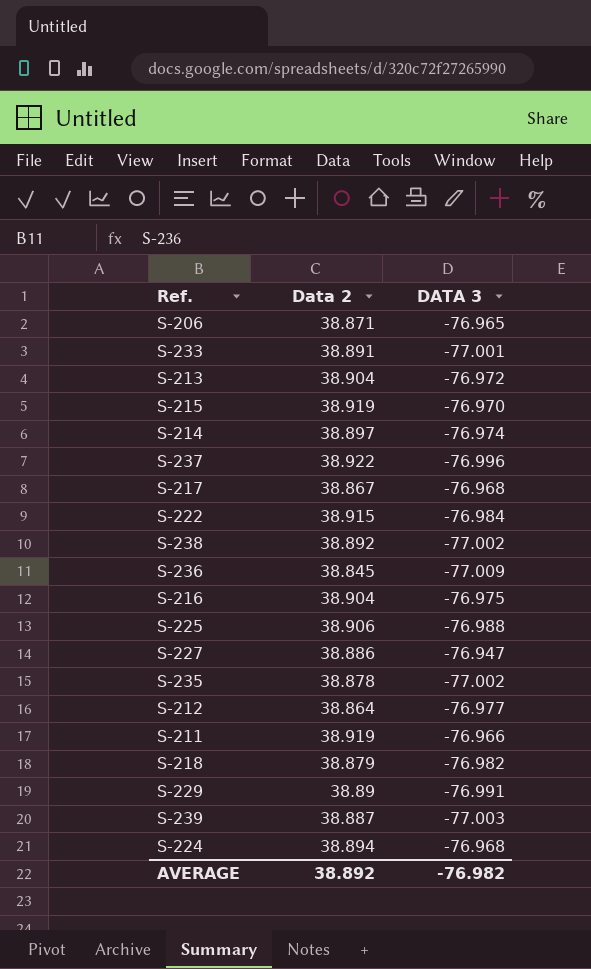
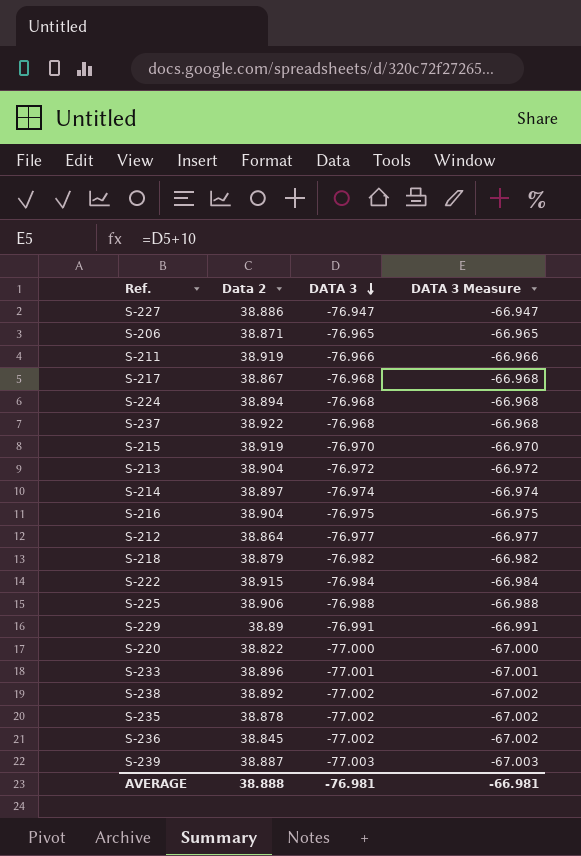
row order: none -> DATA 3 descending
column DATA 3 Measure | formula: none -> [DATA 3] + 10
S-237 | DATA 3: -76.996 -> -76.968
row S-220: none -> 38.822 | -77.000 | -67.000
S-233 | Data 2: 38.891 -> 38.896
S-236 | DATA 3: -77.009 -> -77.002
AVERAGE | Data 2: 38.892 -> 38.888
AVERAGE | DATA 3: -76.982 -> -76.981

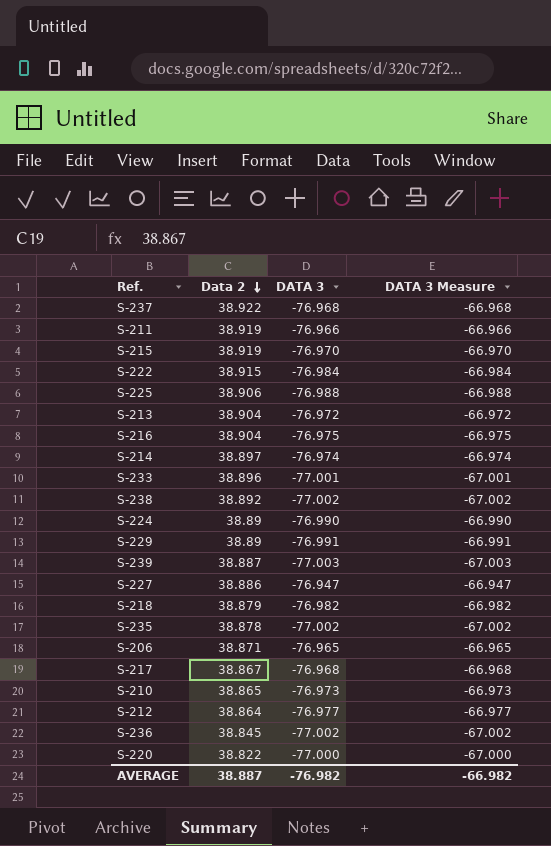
row order: DATA 3 descending -> Data 2 descending
S-224 | Data 2: 38.894 -> 38.89
S-224 | DATA 3: -76.968 -> -76.990
S-224 | DATA 3 Measure: -66.968 -> -66.990
row S-210: none -> 38.865 | -76.973 | -66.973
AVERAGE | Data 2: 38.888 -> 38.887
AVERAGE | DATA 3: -76.981 -> -76.982
AVERAGE | DATA 3 Measure: -66.981 -> -66.982

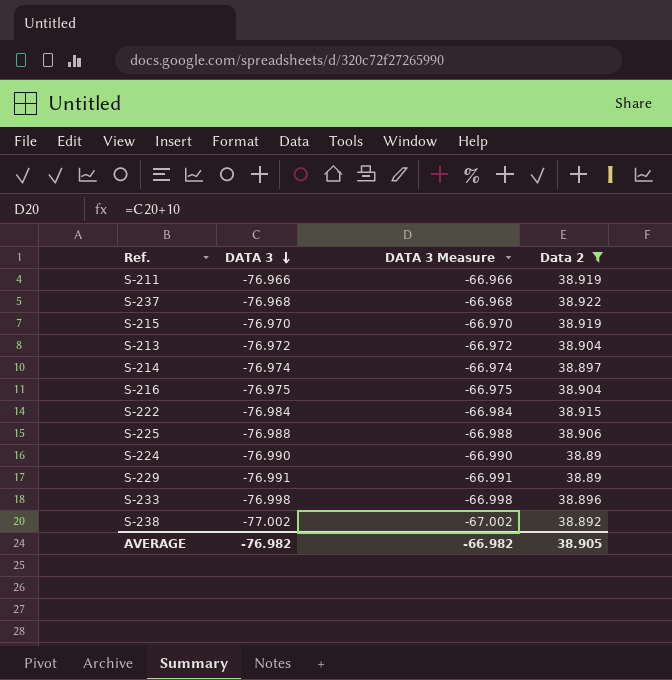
filter: none -> Data 2 >= 38.89
row order: Data 2 descending -> DATA 3 descending
column Data 2 | position: 2 -> 4
S-233 | DATA 3: -77.001 -> -76.998
S-233 | DATA 3 Measure: -67.001 -> -66.998
AVERAGE | Data 2: 38.887 -> 38.905

